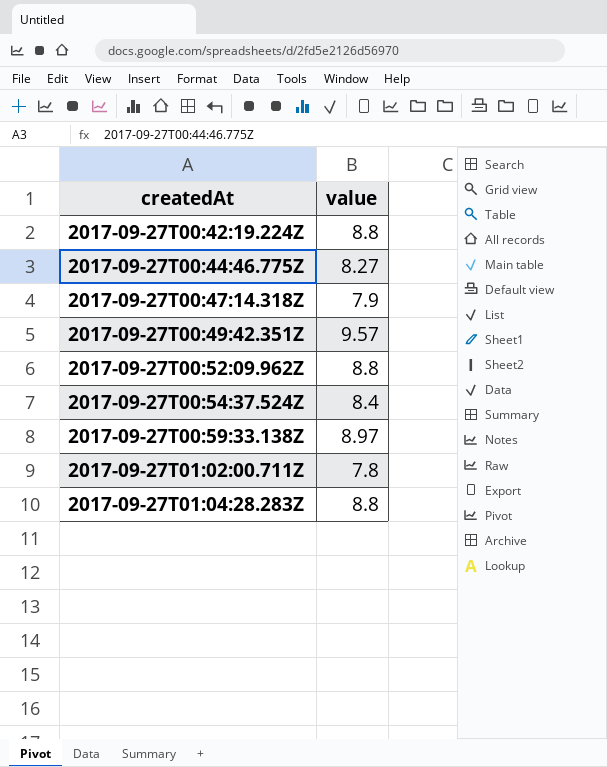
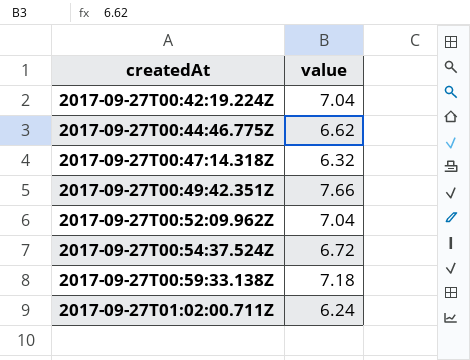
row 2017-09-27T01:04:28.283Z: 8.8 -> none
2017-09-27T00:42:19.224Z | value: 8.8 -> 7.04
2017-09-27T00:44:46.775Z | value: 8.27 -> 6.62
2017-09-27T00:47:14.318Z | value: 7.9 -> 6.32
2017-09-27T00:49:42.351Z | value: 9.57 -> 7.66
2017-09-27T00:52:09.962Z | value: 8.8 -> 7.04
2017-09-27T00:54:37.524Z | value: 8.4 -> 6.72
2017-09-27T00:59:33.138Z | value: 8.97 -> 7.18
2017-09-27T01:02:00.711Z | value: 7.8 -> 6.24

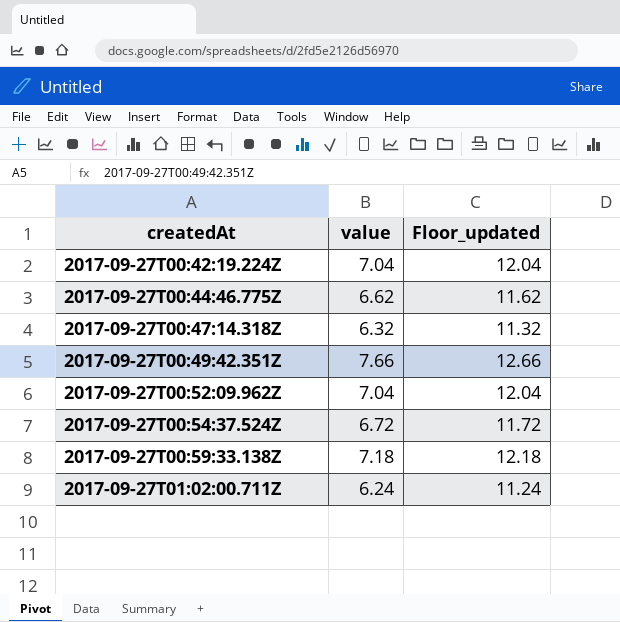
column Floor_updated | formula: none -> [value] + 5

